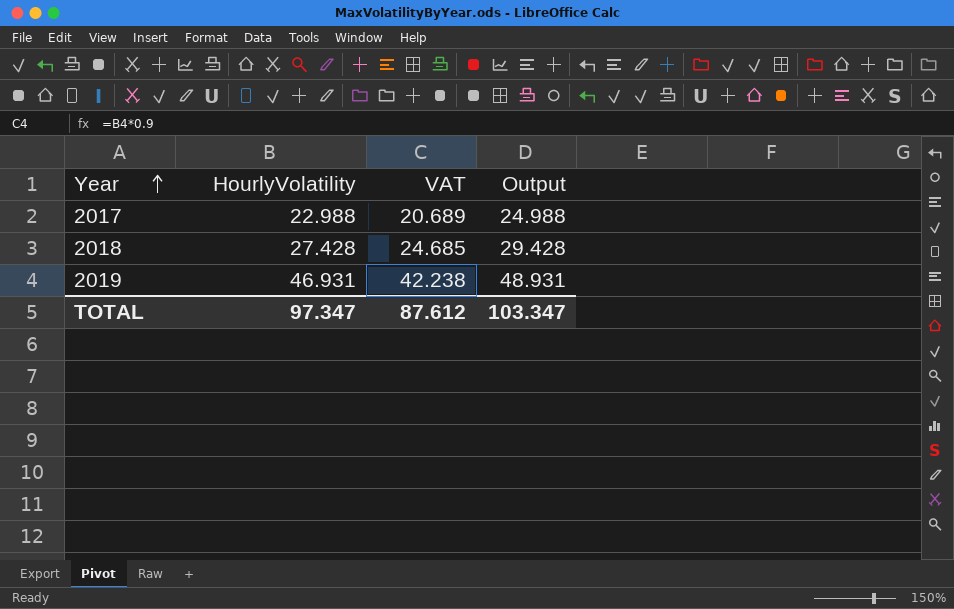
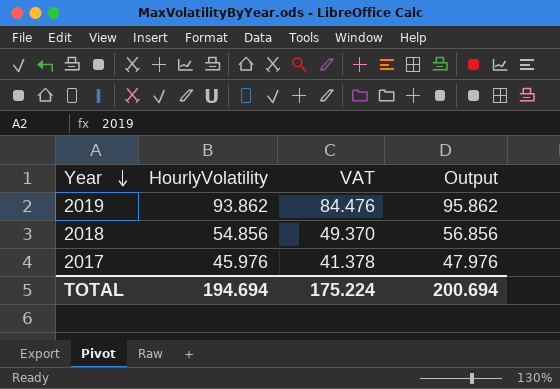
row order: Year ascending -> Year descending
2019 | HourlyVolatility: 46.931 -> 93.862
2019 | VAT: 42.238 -> 84.476
2019 | Output: 48.931 -> 95.862
2018 | HourlyVolatility: 27.428 -> 54.856
2018 | VAT: 24.685 -> 49.370
2018 | Output: 29.428 -> 56.856
2017 | HourlyVolatility: 22.988 -> 45.976
2017 | VAT: 20.689 -> 41.378
2017 | Output: 24.988 -> 47.976
TOTAL | HourlyVolatility: 97.347 -> 194.694
TOTAL | VAT: 87.612 -> 175.224
TOTAL | Output: 103.347 -> 200.694

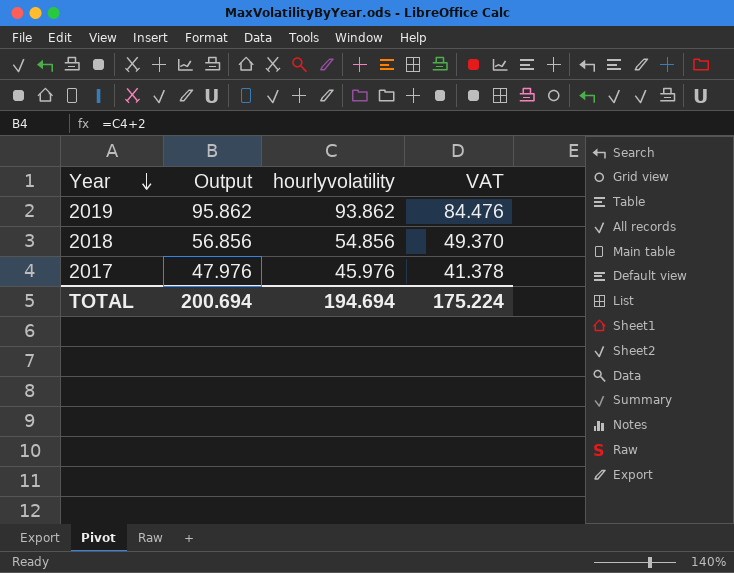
column Output | position: 4 -> 2
column name: HourlyVolatility -> hourlyvolatility

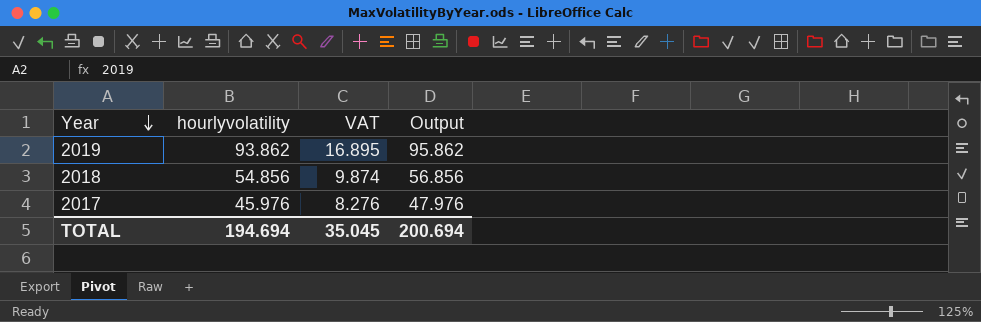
column VAT | formula: [hourlyvolatility] * 0.9 -> [hourlyvolatility] * 0.18
column Output | position: 2 -> 4
TOTAL | VAT: 175.224 -> 35.045

